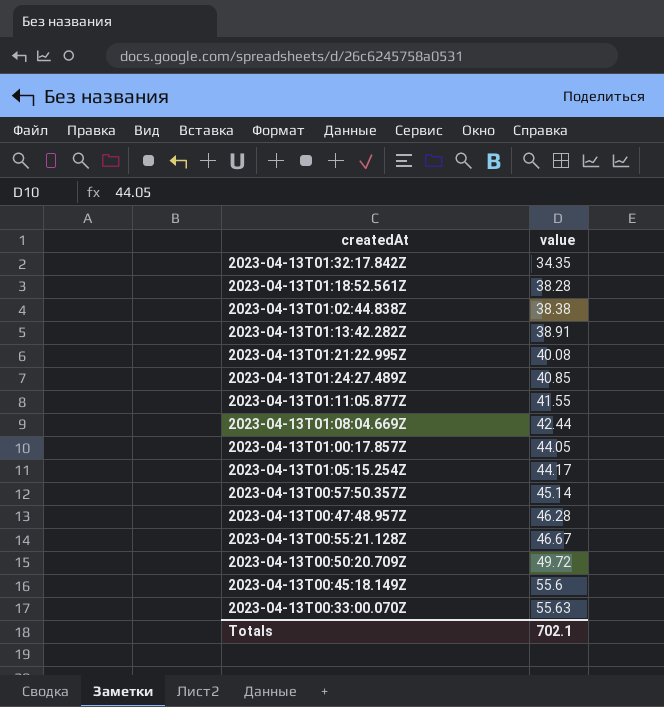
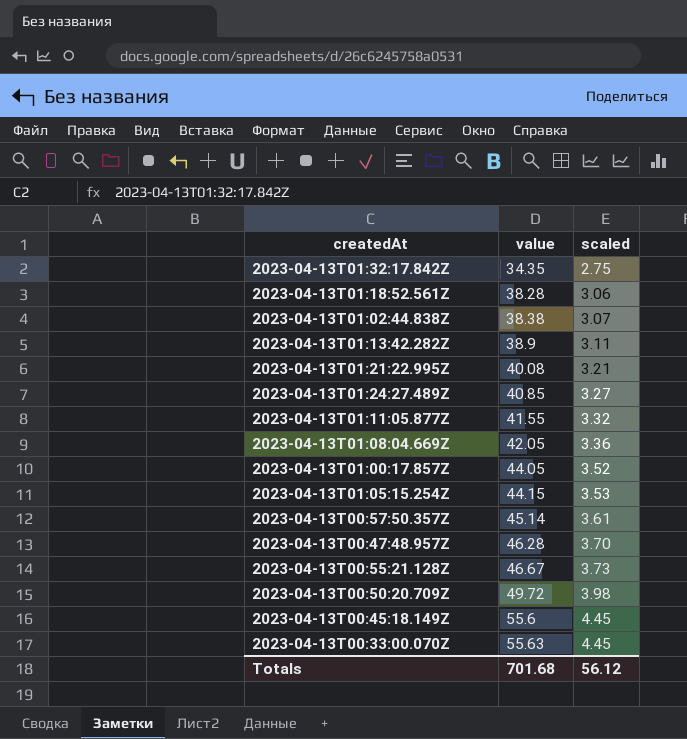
column scaled | formula: none -> [value] * 0.08
2023-04-13T01:13:42.282Z | value: 38.91 -> 38.9
2023-04-13T01:08:04.669Z | value: 42.44 -> 42.05
2023-04-13T01:05:15.254Z | value: 44.17 -> 44.15
Totals | value: 702.1 -> 701.68

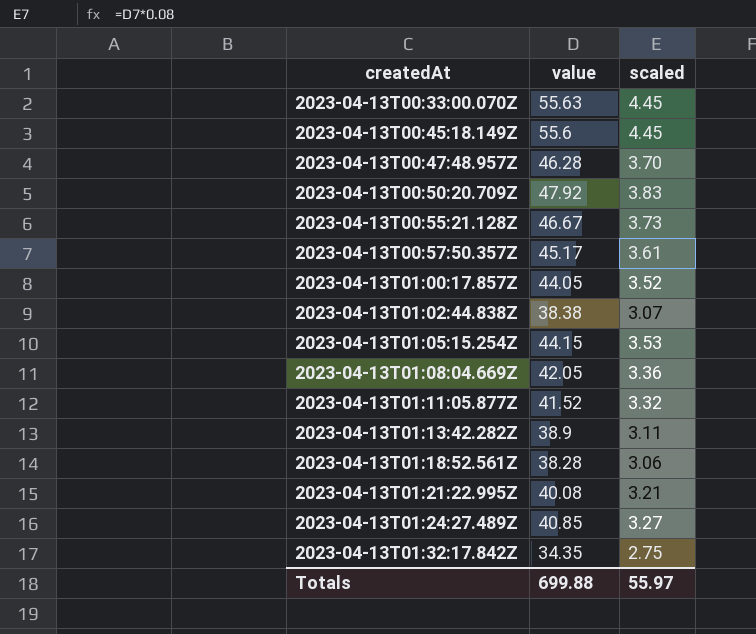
row order: value ascending -> createdAt ascending
2023-04-13T00:50:20.709Z | value: 49.72 -> 47.92
2023-04-13T00:50:20.709Z | scaled: 3.98 -> 3.83
2023-04-13T00:57:50.357Z | value: 45.14 -> 45.17
2023-04-13T01:11:05.877Z | value: 41.55 -> 41.52
Totals | value: 701.68 -> 699.88
Totals | scaled: 56.12 -> 55.97

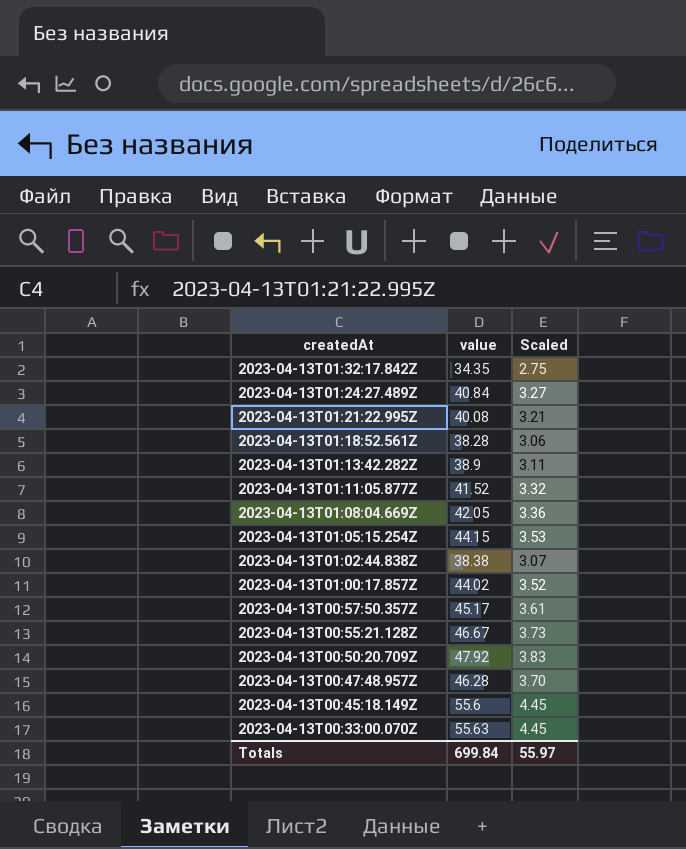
row order: createdAt ascending -> createdAt descending
column name: scaled -> Scaled
2023-04-13T01:24:27.489Z | value: 40.85 -> 40.84
2023-04-13T01:00:17.857Z | value: 44.05 -> 44.02
Totals | value: 699.88 -> 699.84

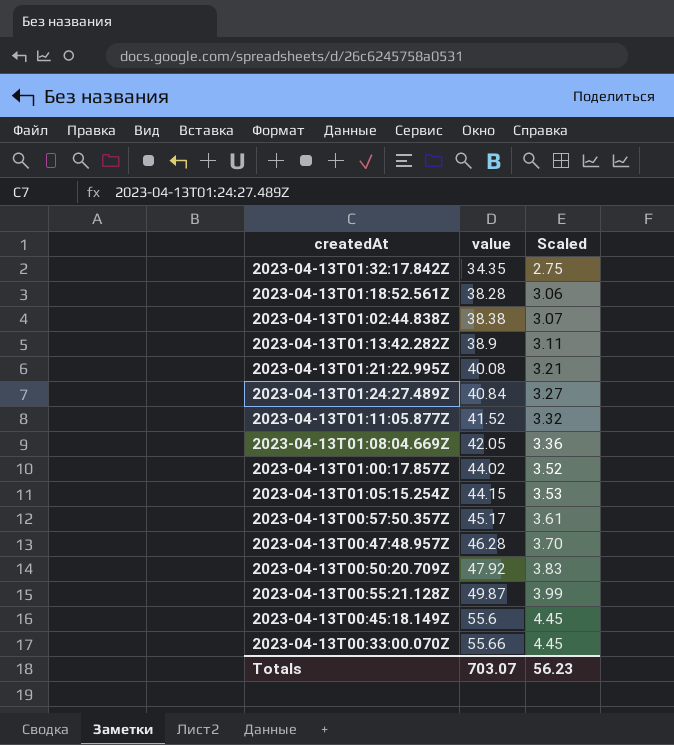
row order: createdAt descending -> value ascending
2023-04-13T00:55:21.128Z | value: 46.67 -> 49.87
2023-04-13T00:55:21.128Z | Scaled: 3.73 -> 3.99
2023-04-13T00:33:00.070Z | value: 55.63 -> 55.66
Totals | value: 699.84 -> 703.07
Totals | Scaled: 55.97 -> 56.23

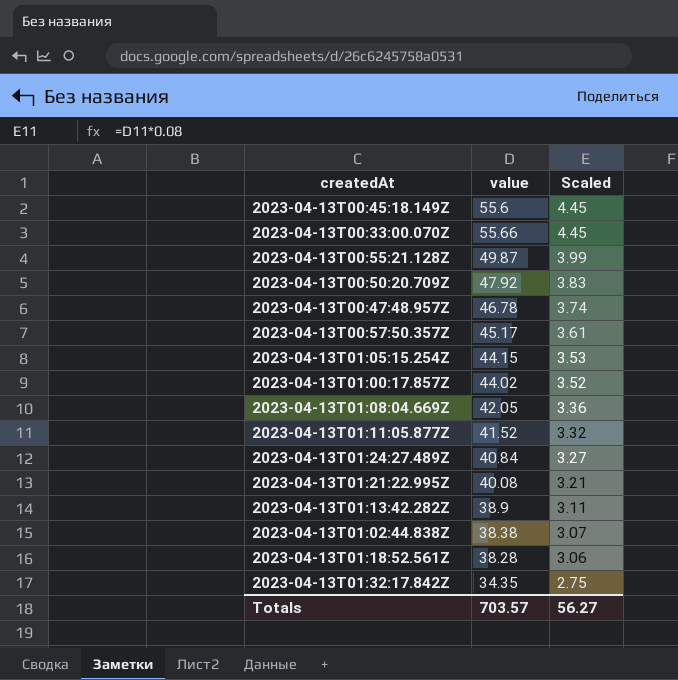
row order: value ascending -> Scaled descending
2023-04-13T00:47:48.957Z | value: 46.28 -> 46.78
2023-04-13T00:47:48.957Z | Scaled: 3.70 -> 3.74
Totals | value: 703.07 -> 703.57
Totals | Scaled: 56.23 -> 56.27

